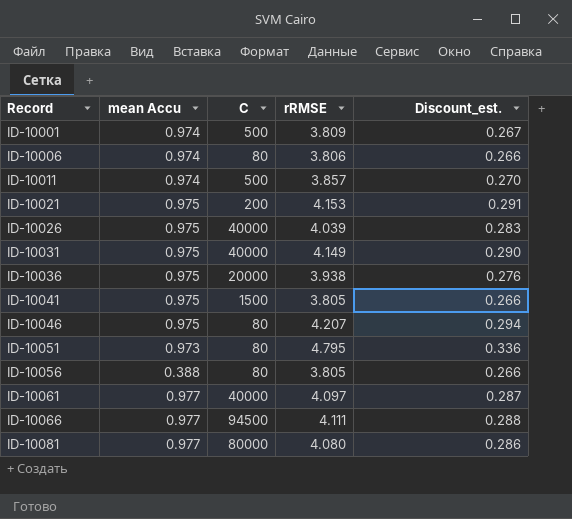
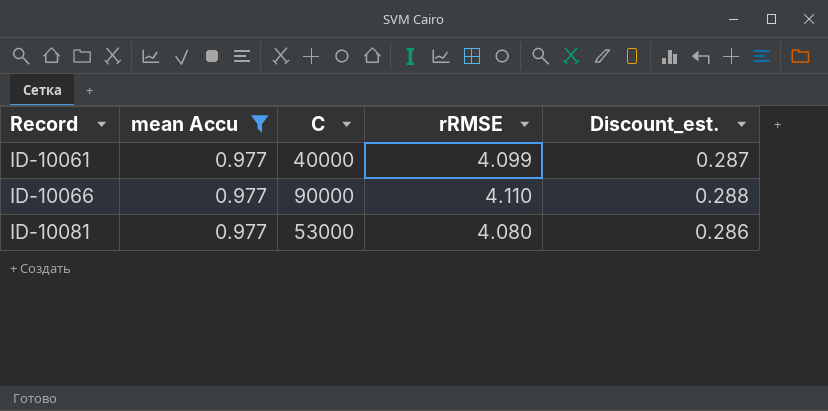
filter: none -> mean Accu = 0.977
ID-10061 | rRMSE: 4.097 -> 4.099
ID-10066 | C: 94500 -> 90000
ID-10066 | rRMSE: 4.111 -> 4.110
ID-10081 | C: 80000 -> 53000

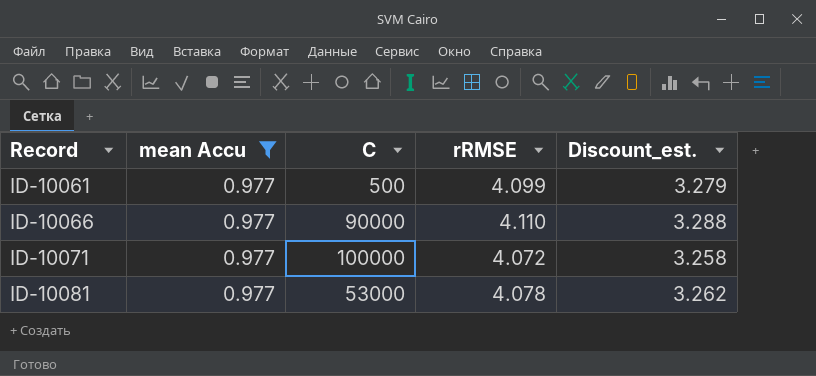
column Discount_est. | formula: [rRMSE] * 0.07 -> [rRMSE] * 0.8
ID-10061 | C: 40000 -> 500
row ID-10071: none -> 0.977 | 100000 | 4.072 | 3.258
ID-10081 | rRMSE: 4.080 -> 4.078

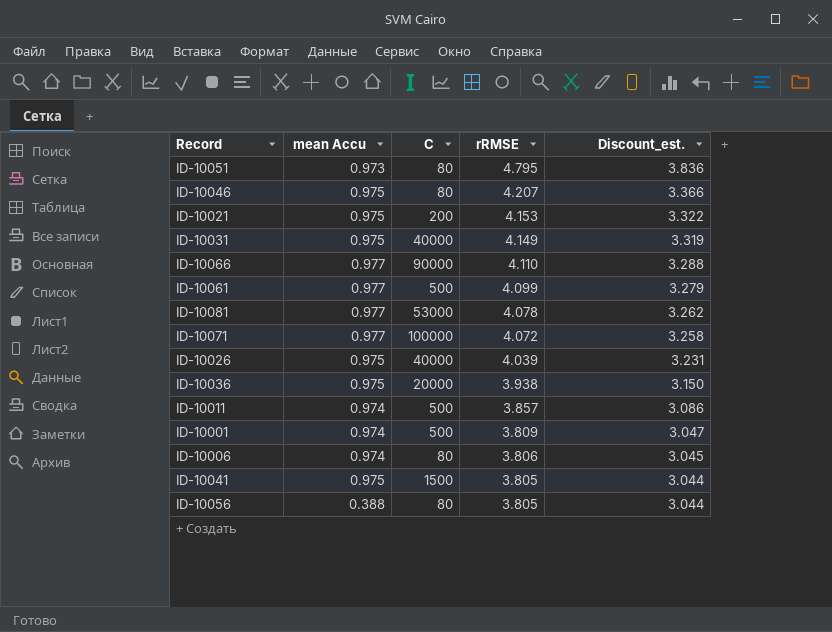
filter: mean Accu = 0.977 -> none
row order: Record ascending -> rRMSE descending

